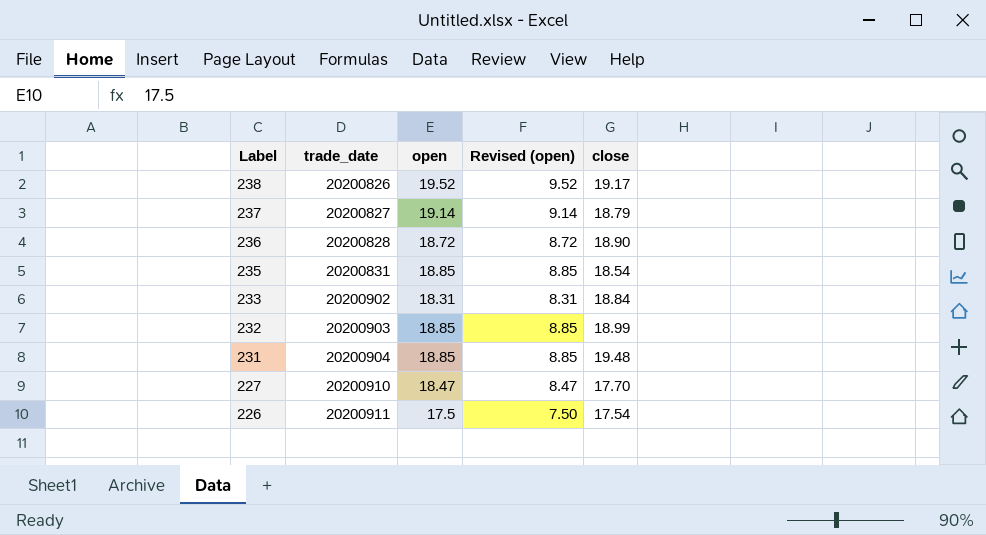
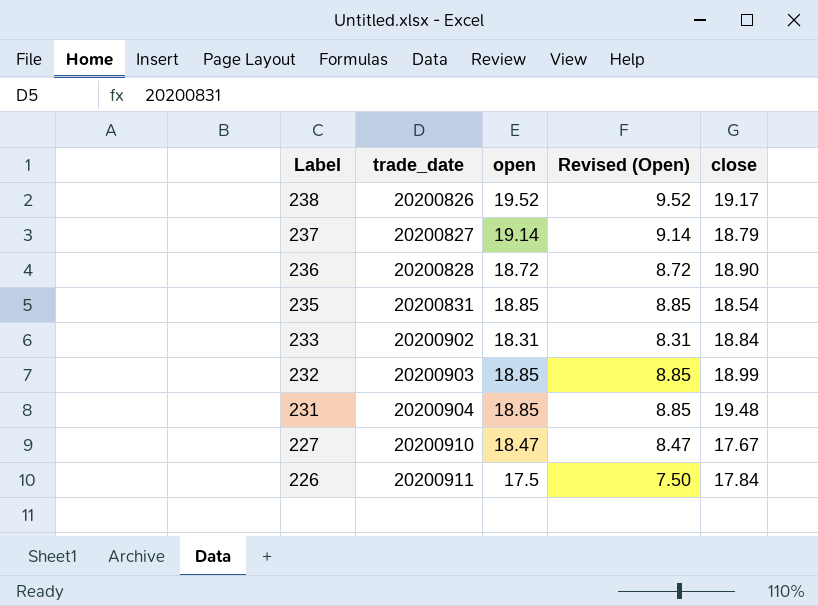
column name: Revised (open) -> Revised (Open)
227 | close: 17.70 -> 17.67
226 | close: 17.54 -> 17.84

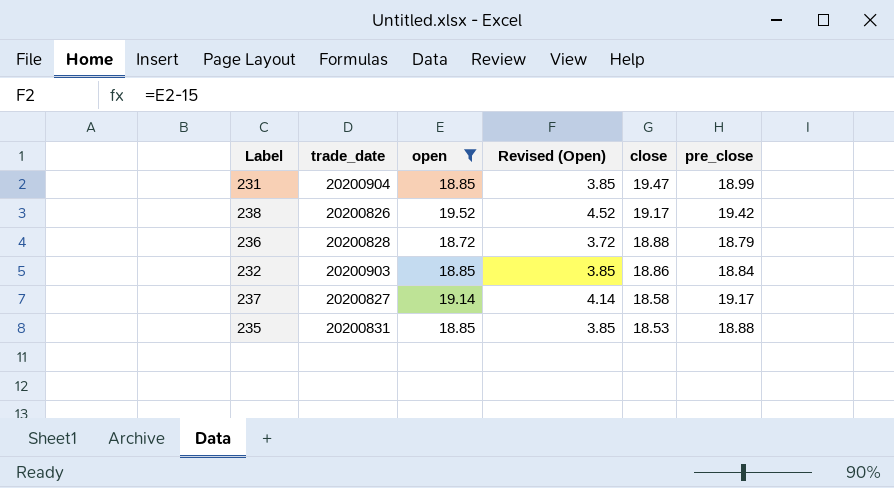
filter: none -> open >= 18.72
row order: Label descending -> close descending
column Revised (Open) | formula: [open] - 10 -> [open] - 15
column pre_close | position: none -> 6
231 | close: 19.48 -> 19.47
236 | close: 18.90 -> 18.88
232 | close: 18.99 -> 18.86
237 | close: 18.79 -> 18.58
235 | close: 18.54 -> 18.53

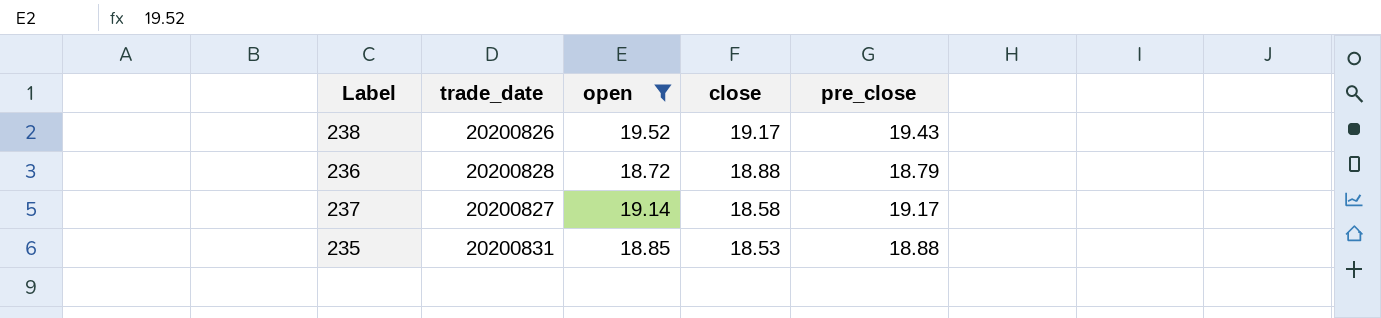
column Revised (Open) | formula: [open] - 15 -> none
row 231: 20200904 | 18.85 | 3.85 | 19.47 | 18.99 -> none
row 232: 20200903 | 18.85 | 3.85 | 18.86 | 18.84 -> none
238 | pre_close: 19.42 -> 19.43

